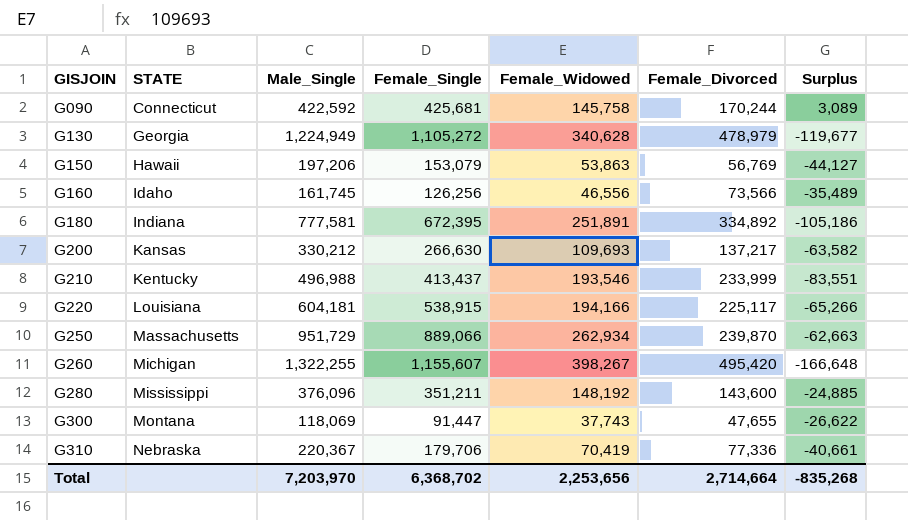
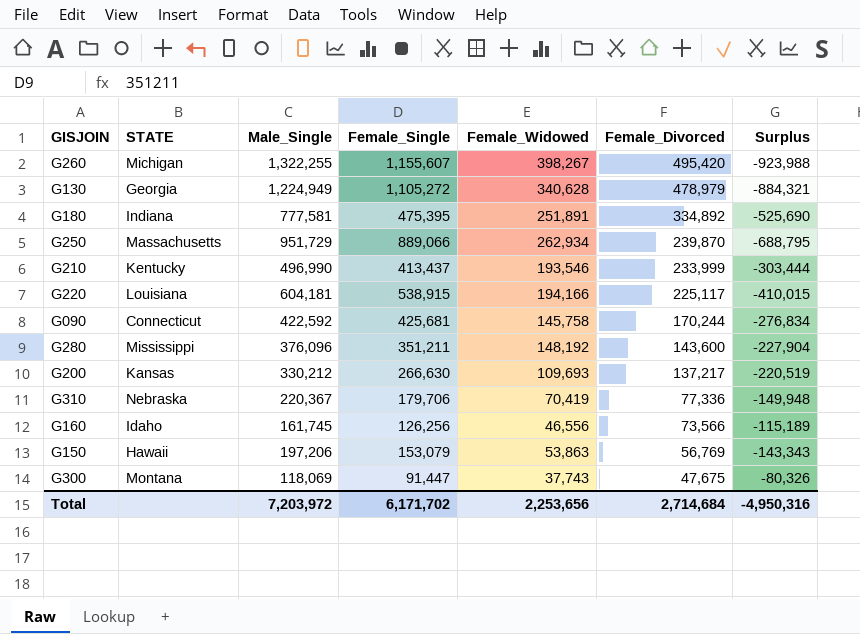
row order: GISJOIN ascending -> Female_Divorced descending
column Surplus | formula: [Female_Single] - [Male_Single] -> [Female_Widowed] - [Male_Single]
G180 | Female_Single: 672,395 -> 475,395
G210 | Male_Single: 496,988 -> 496,990
G300 | Female_Divorced: 47,655 -> 47,675
Total | Male_Single: 7,203,970 -> 7,203,972
Total | Female_Single: 6,368,702 -> 6,171,702
Total | Female_Divorced: 2,714,664 -> 2,714,684
Total | Surplus: -835,268 -> -4,950,316

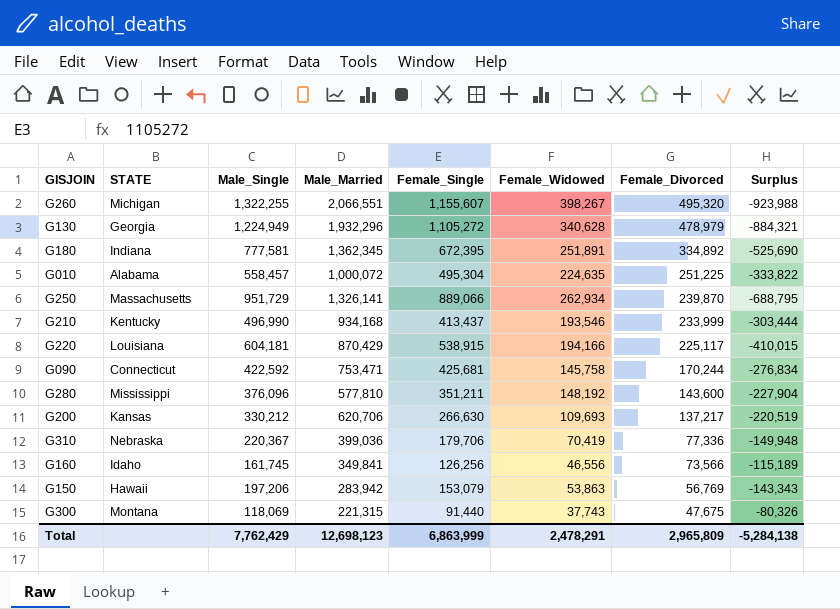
column Male_Married | position: none -> 4
G260 | Female_Divorced: 495,420 -> 495,320
G180 | Female_Single: 475,395 -> 672,395
row G010: none -> Alabama | 558,457 | 1,000,072 | 495,304 | 224,635 | 251,225 | -333,822
G300 | Female_Single: 91,447 -> 91,440
Total | Male_Single: 7,203,972 -> 7,762,429
Total | Female_Single: 6,171,702 -> 6,863,999
Total | Female_Widowed: 2,253,656 -> 2,478,291
Total | Female_Divorced: 2,714,684 -> 2,965,809
Total | Surplus: -4,950,316 -> -5,284,138

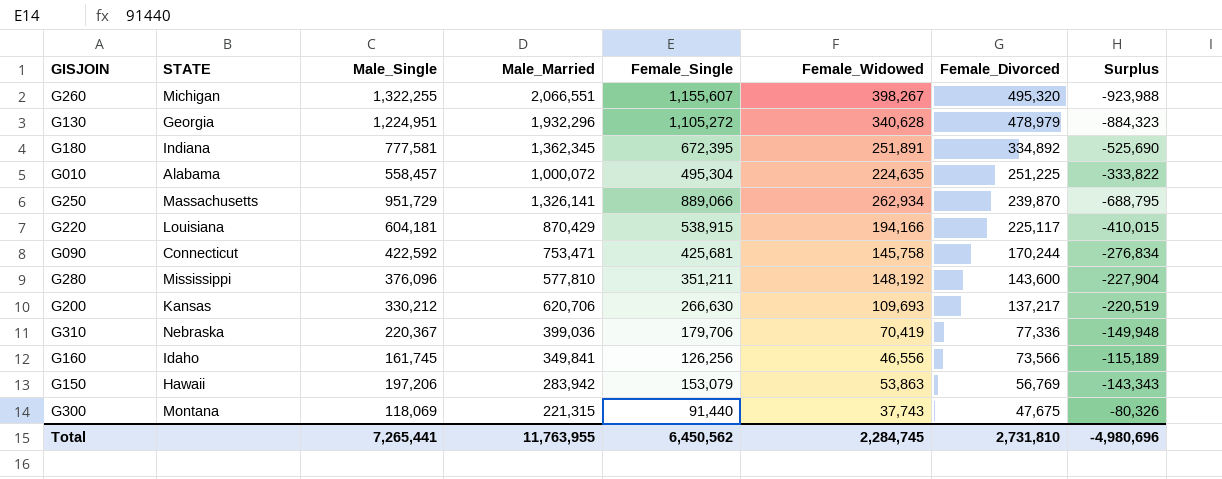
row G210: Kentucky | 496,990 | 934,168 | 413,437 | 193,546 | 233,999 | -303,444 -> none
G130 | Male_Single: 1,224,949 -> 1,224,951
G130 | Surplus: -884,321 -> -884,323
Total | Male_Single: 7,762,429 -> 7,265,441
Total | Male_Married: 12,698,123 -> 11,763,955
Total | Female_Single: 6,863,999 -> 6,450,562
Total | Female_Widowed: 2,478,291 -> 2,284,745
Total | Female_Divorced: 2,965,809 -> 2,731,810
Total | Surplus: -5,284,138 -> -4,980,696

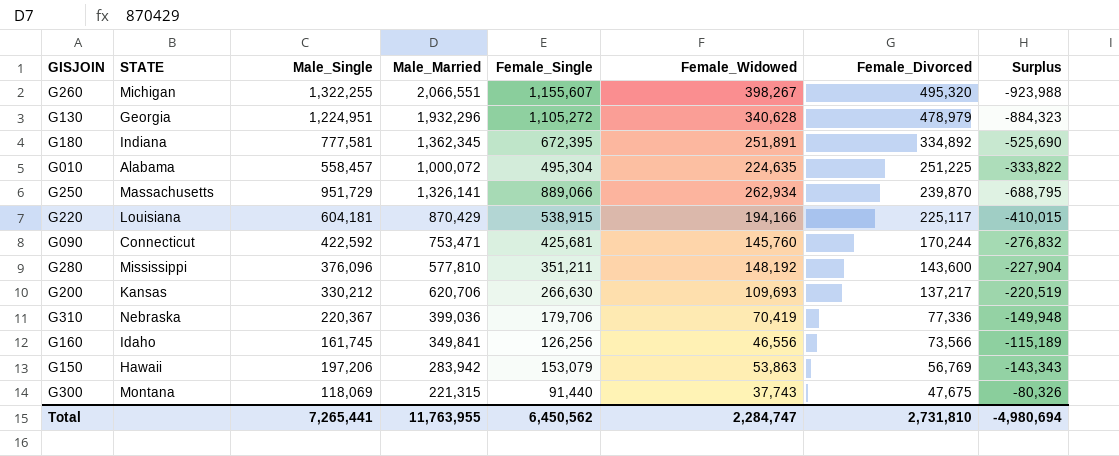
G090 | Female_Widowed: 145,758 -> 145,760
G090 | Surplus: -276,834 -> -276,832
Total | Female_Widowed: 2,284,745 -> 2,284,747
Total | Surplus: -4,980,696 -> -4,980,694

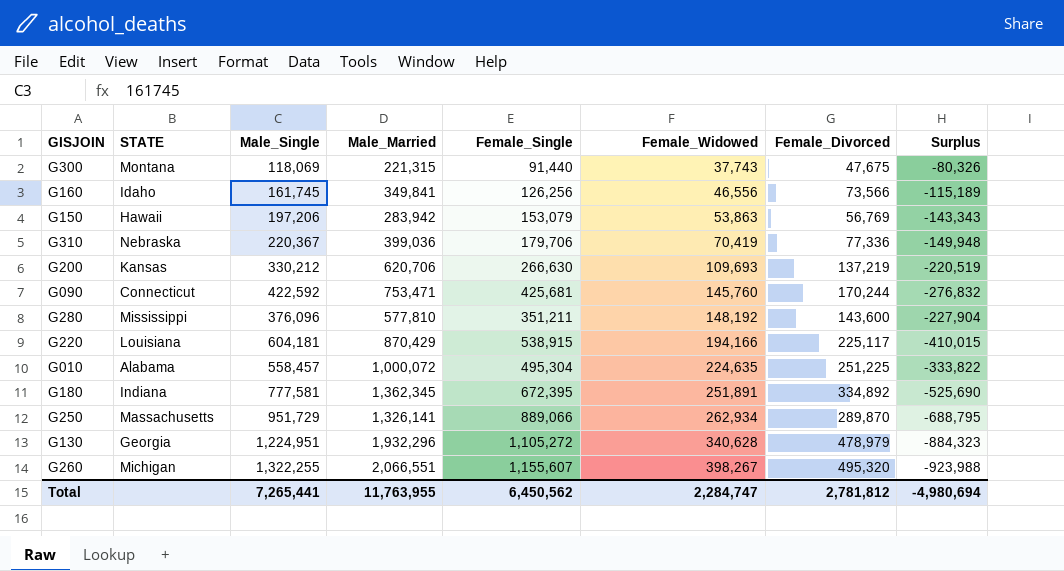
row order: Female_Divorced descending -> Female_Widowed ascending
G200 | Female_Divorced: 137,217 -> 137,219
G250 | Female_Divorced: 239,870 -> 289,870
Total | Female_Divorced: 2,731,810 -> 2,781,812

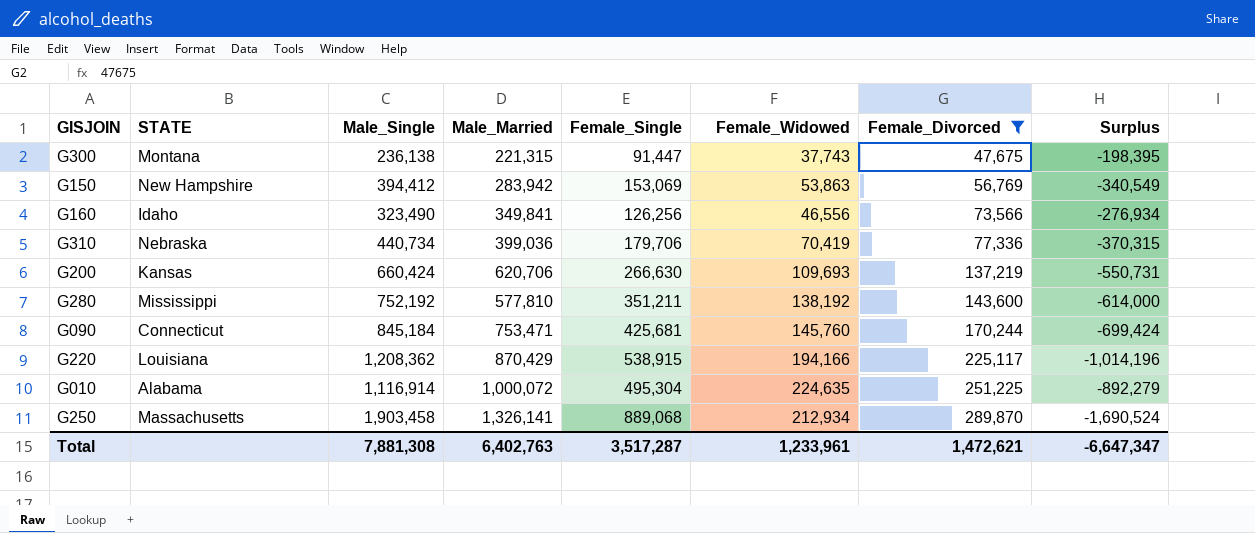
filter: none -> Female_Divorced <= 289,870
row order: Female_Widowed ascending -> Female_Divorced ascending
G300 | Male_Single: 118,069 -> 236,138
G300 | Female_Single: 91,440 -> 91,447
G300 | Surplus: -80,326 -> -198,395
G150 | STATE: Hawaii -> New Hampshire
G150 | Male_Single: 197,206 -> 394,412
G150 | Female_Single: 153,079 -> 153,069
G150 | Surplus: -143,343 -> -340,549
G160 | Male_Single: 161,745 -> 323,490
G160 | Surplus: -115,189 -> -276,934
G310 | Male_Single: 220,367 -> 440,734
G310 | Surplus: -149,948 -> -370,315
G200 | Male_Single: 330,212 -> 660,424
G200 | Surplus: -220,519 -> -550,731
G280 | Male_Single: 376,096 -> 752,192
G280 | Female_Widowed: 148,192 -> 138,192
G280 | Surplus: -227,904 -> -614,000
G090 | Male_Single: 422,592 -> 845,184
G090 | Surplus: -276,832 -> -699,424
G220 | Male_Single: 604,181 -> 1,208,362
G220 | Surplus: -410,015 -> -1,014,196
G010 | Male_Single: 558,457 -> 1,116,914
G010 | Surplus: -333,822 -> -892,279
G250 | Male_Single: 951,729 -> 1,903,458
G250 | Female_Single: 889,066 -> 889,068
G250 | Female_Widowed: 262,934 -> 212,934
G250 | Surplus: -688,795 -> -1,690,524
Total | Male_Single: 7,265,441 -> 7,881,308
Total | Male_Married: 11,763,955 -> 6,402,763
Total | Female_Single: 6,450,562 -> 3,517,287
Total | Female_Widowed: 2,284,747 -> 1,233,961
Total | Female_Divorced: 2,781,812 -> 1,472,621
Total | Surplus: -4,980,694 -> -6,647,347

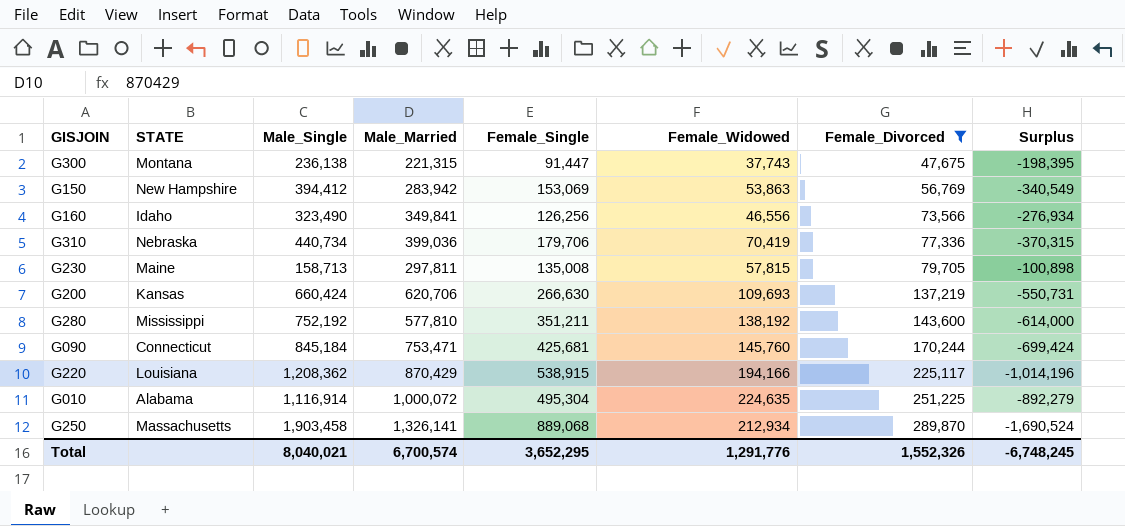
row G230: none -> Maine | 158,713 | 297,811 | 135,008 | 57,815 | 79,705 | -100,898
Total | Male_Single: 7,881,308 -> 8,040,021
Total | Male_Married: 6,402,763 -> 6,700,574
Total | Female_Single: 3,517,287 -> 3,652,295
Total | Female_Widowed: 1,233,961 -> 1,291,776
Total | Female_Divorced: 1,472,621 -> 1,552,326
Total | Surplus: -6,647,347 -> -6,748,245

